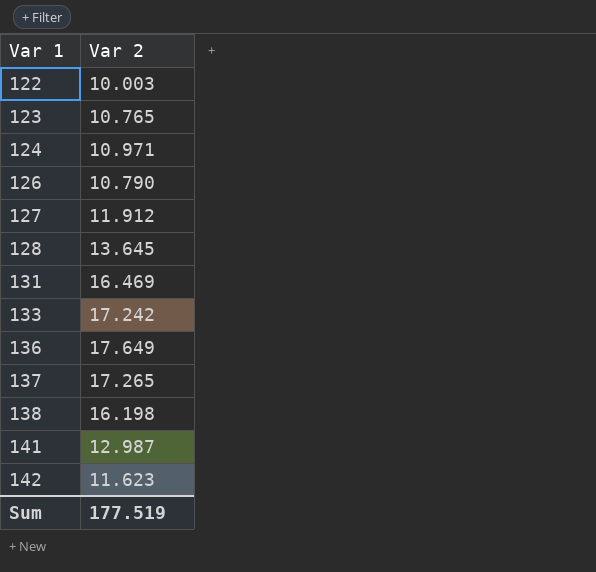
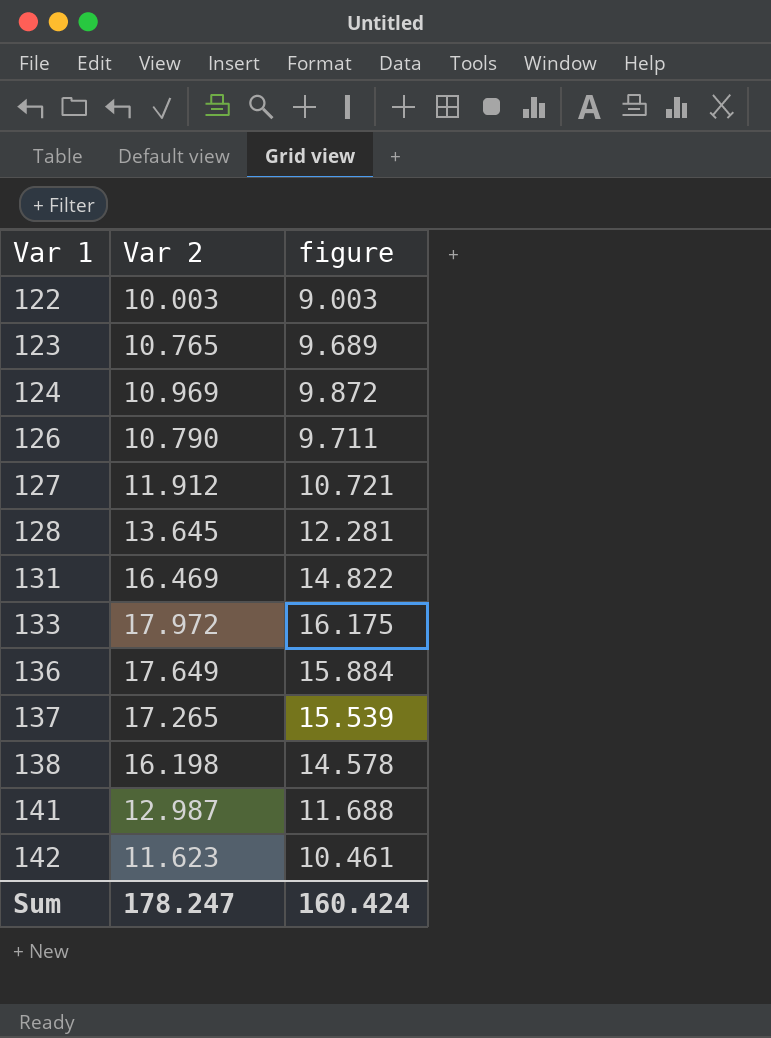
column figure | formula: none -> [Var 2] * 0.9
124 | Var 2: 10.971 -> 10.969
133 | Var 2: 17.242 -> 17.972
Sum | Var 2: 177.519 -> 178.247

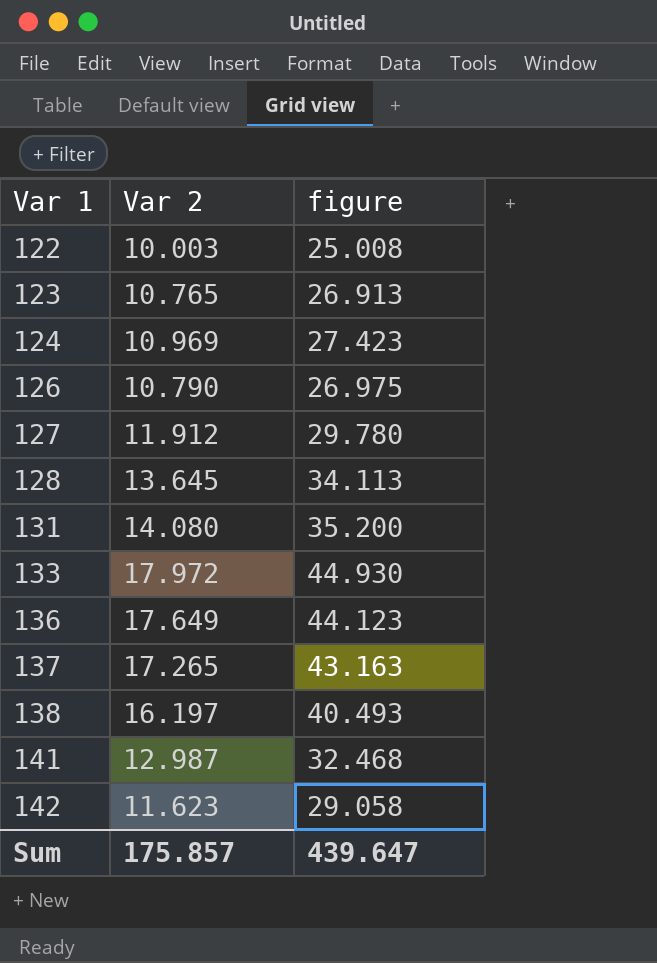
column figure | formula: [Var 2] * 0.9 -> [Var 2] * 2.5
131 | Var 2: 16.469 -> 14.080
138 | Var 2: 16.198 -> 16.197
Sum | Var 2: 178.247 -> 175.857
Sum | figure: 160.424 -> 439.647

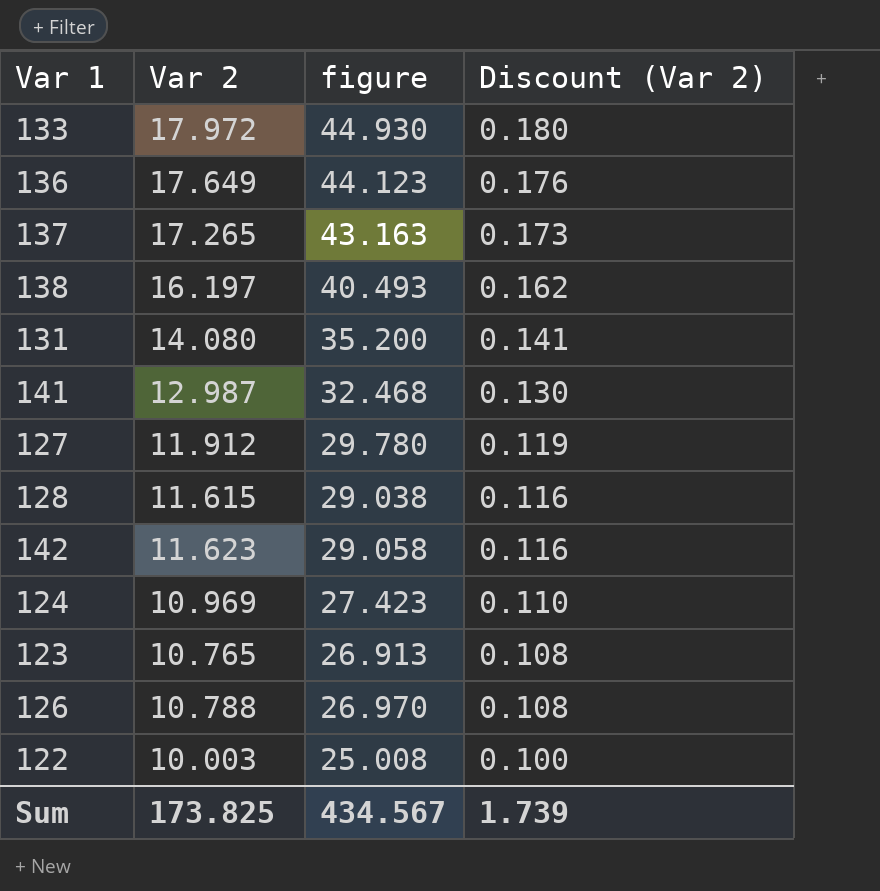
row order: Var 1 ascending -> Discount (Var 2) descending
column Discount (Var 2) | formula: none -> [Var 2] * 0.01
128 | Var 2: 13.645 -> 11.615
128 | figure: 34.113 -> 29.038
126 | Var 2: 10.790 -> 10.788
126 | figure: 26.975 -> 26.970
Sum | Var 2: 175.857 -> 173.825
Sum | figure: 439.647 -> 434.567

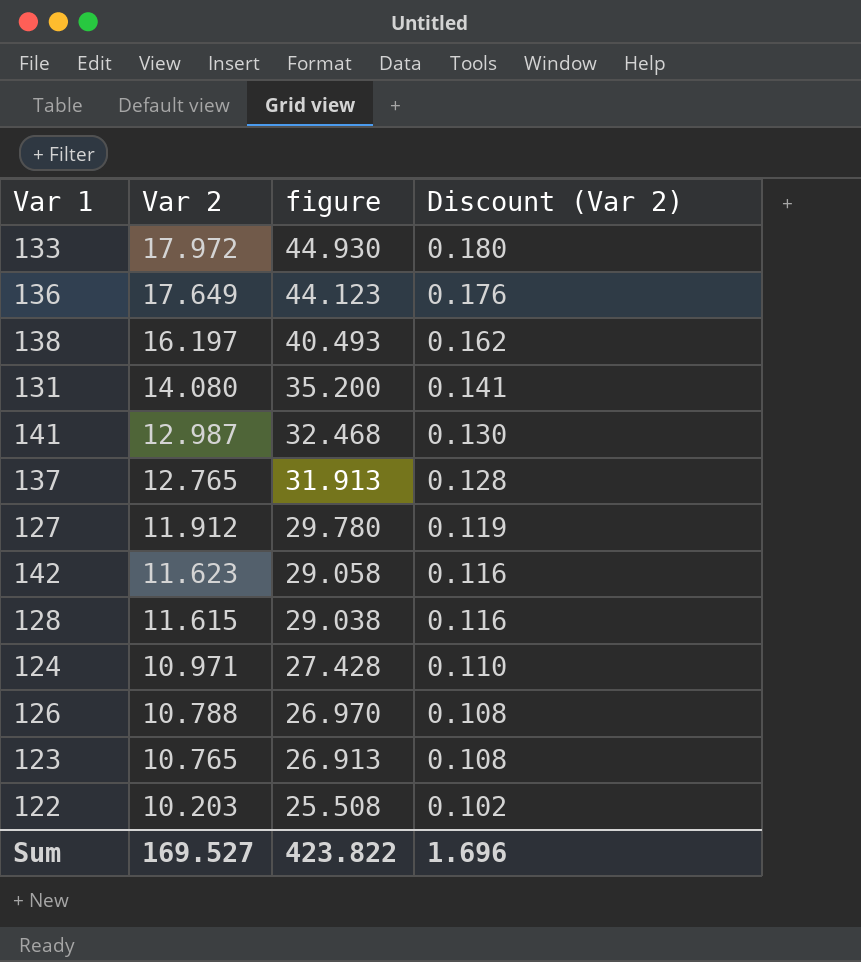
row order: Discount (Var 2) descending -> Var 2 descending
137 | Var 2: 17.265 -> 12.765
137 | figure: 43.163 -> 31.913
137 | Discount (Var 2): 0.173 -> 0.128
124 | Var 2: 10.969 -> 10.971
124 | figure: 27.423 -> 27.428
122 | Var 2: 10.003 -> 10.203
122 | figure: 25.008 -> 25.508
122 | Discount (Var 2): 0.100 -> 0.102
Sum | Var 2: 173.825 -> 169.527
Sum | figure: 434.567 -> 423.822
Sum | Discount (Var 2): 1.739 -> 1.696

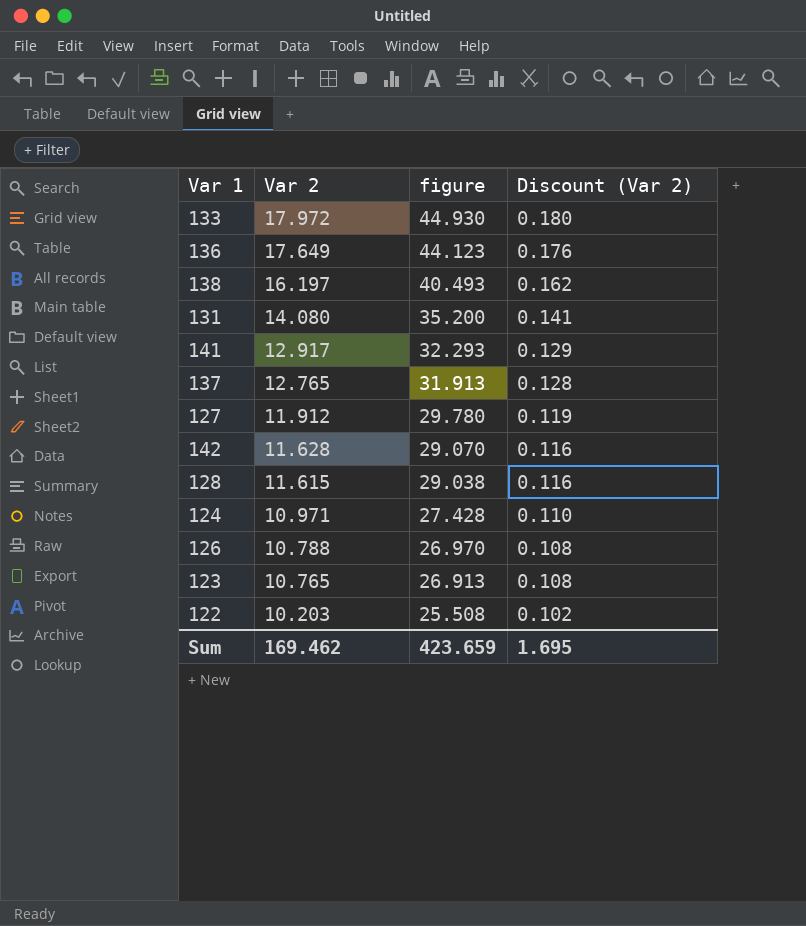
141 | Var 2: 12.987 -> 12.917
141 | figure: 32.468 -> 32.293
141 | Discount (Var 2): 0.130 -> 0.129
142 | Var 2: 11.623 -> 11.628
142 | figure: 29.058 -> 29.070
Sum | Var 2: 169.527 -> 169.462
Sum | figure: 423.822 -> 423.659
Sum | Discount (Var 2): 1.696 -> 1.695

